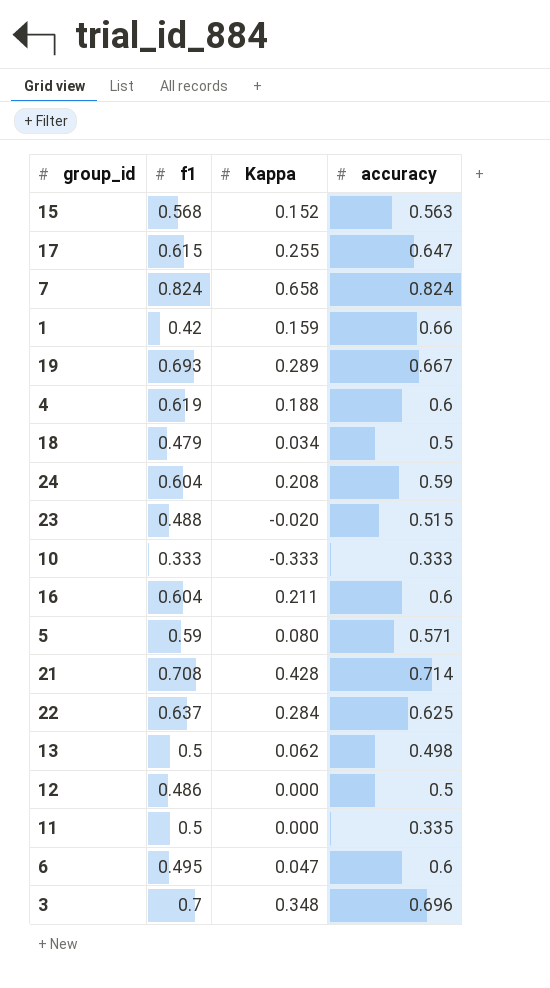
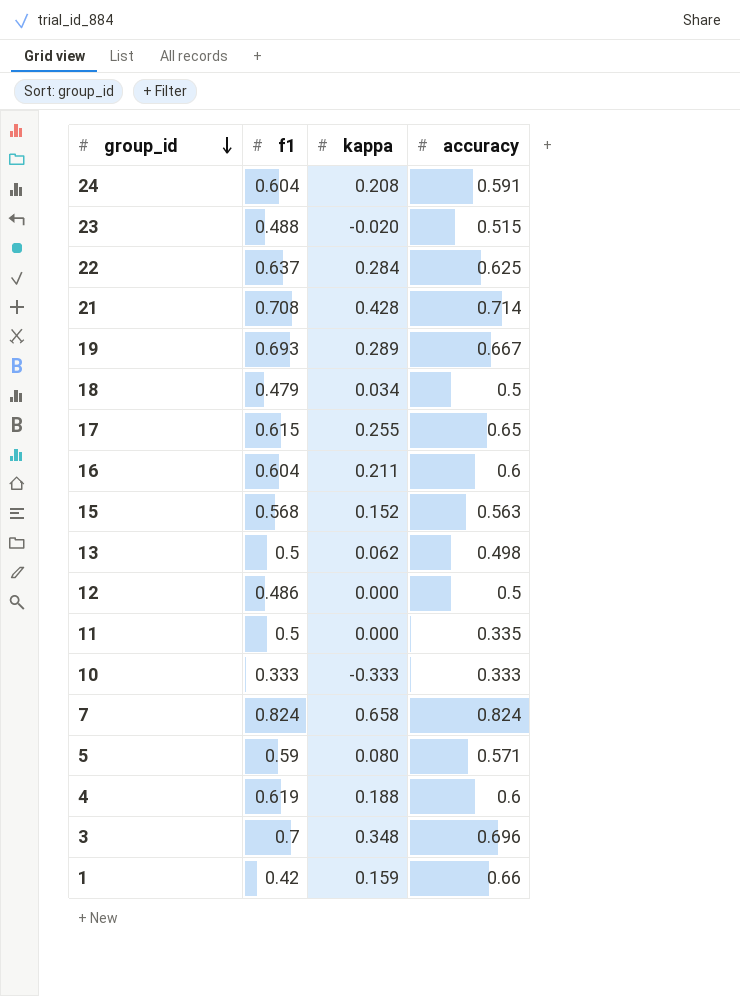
row order: none -> group_id descending
column name: Kappa -> kappa
row 6: 0.495 | 0.047 | 0.6 -> none
24 | accuracy: 0.59 -> 0.591
17 | accuracy: 0.647 -> 0.65

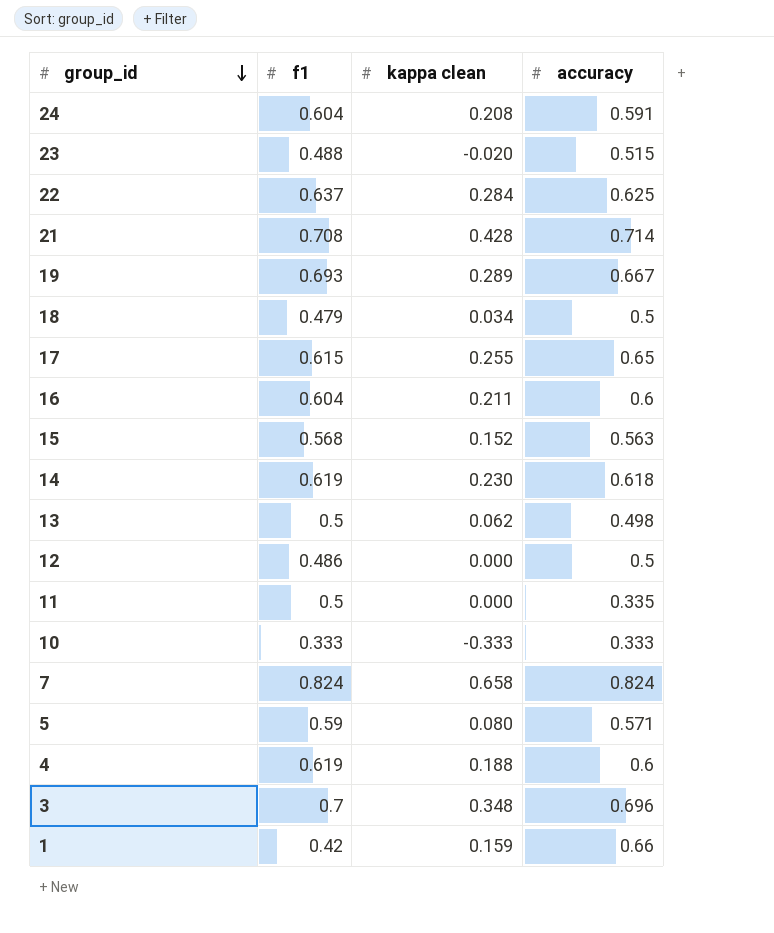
column name: kappa -> kappa clean
row 14: none -> 0.619 | 0.230 | 0.618

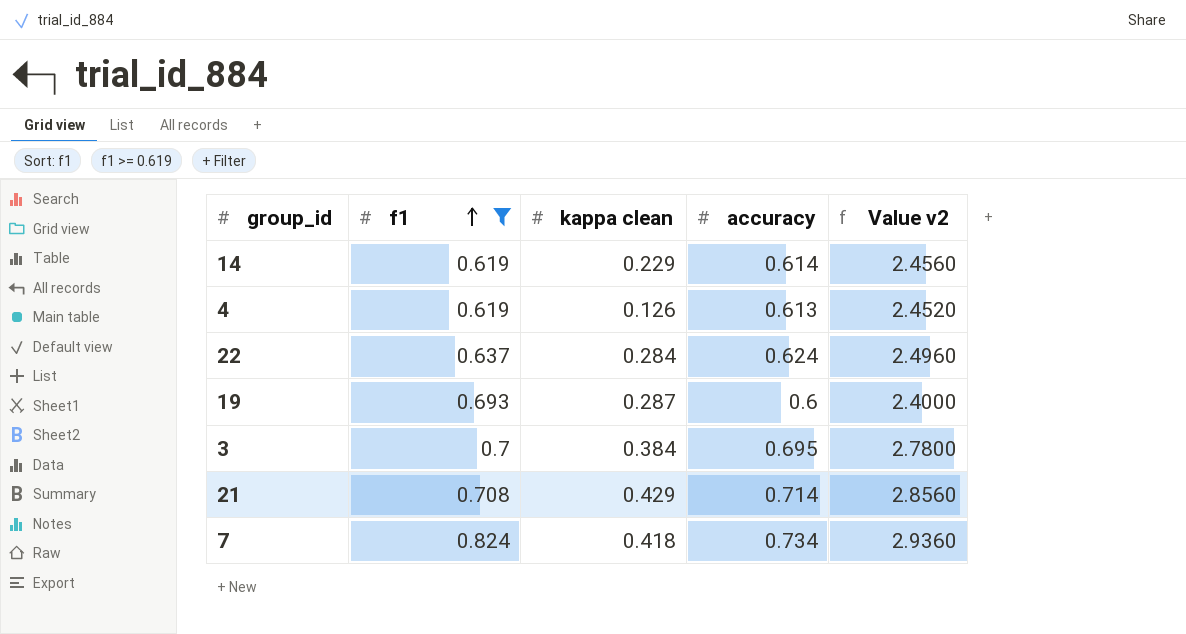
filter: none -> f1 >= 0.619
row order: group_id descending -> f1 ascending
column Value v2 | formula: none -> [accuracy] * 4
14 | kappa clean: 0.230 -> 0.229
14 | accuracy: 0.618 -> 0.614
4 | kappa clean: 0.188 -> 0.126
4 | accuracy: 0.6 -> 0.613
22 | accuracy: 0.625 -> 0.624
19 | kappa clean: 0.289 -> 0.287
19 | accuracy: 0.667 -> 0.6
3 | kappa clean: 0.348 -> 0.384
3 | accuracy: 0.696 -> 0.695
21 | kappa clean: 0.428 -> 0.429
7 | kappa clean: 0.658 -> 0.418
7 | accuracy: 0.824 -> 0.734

